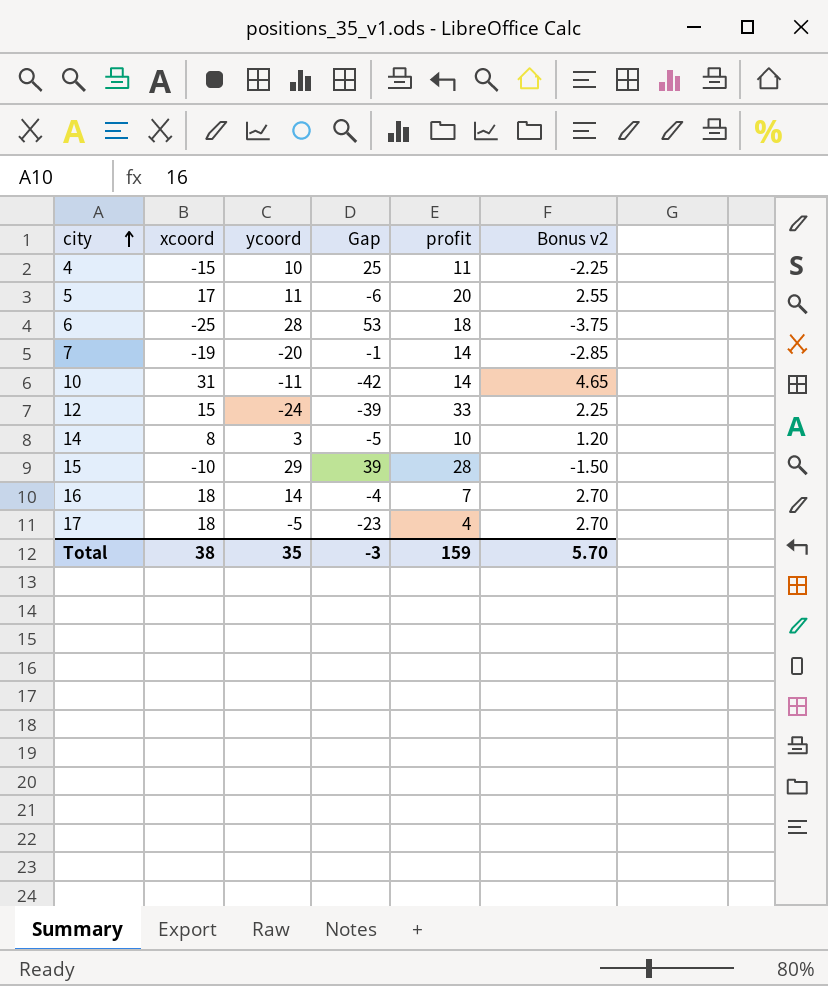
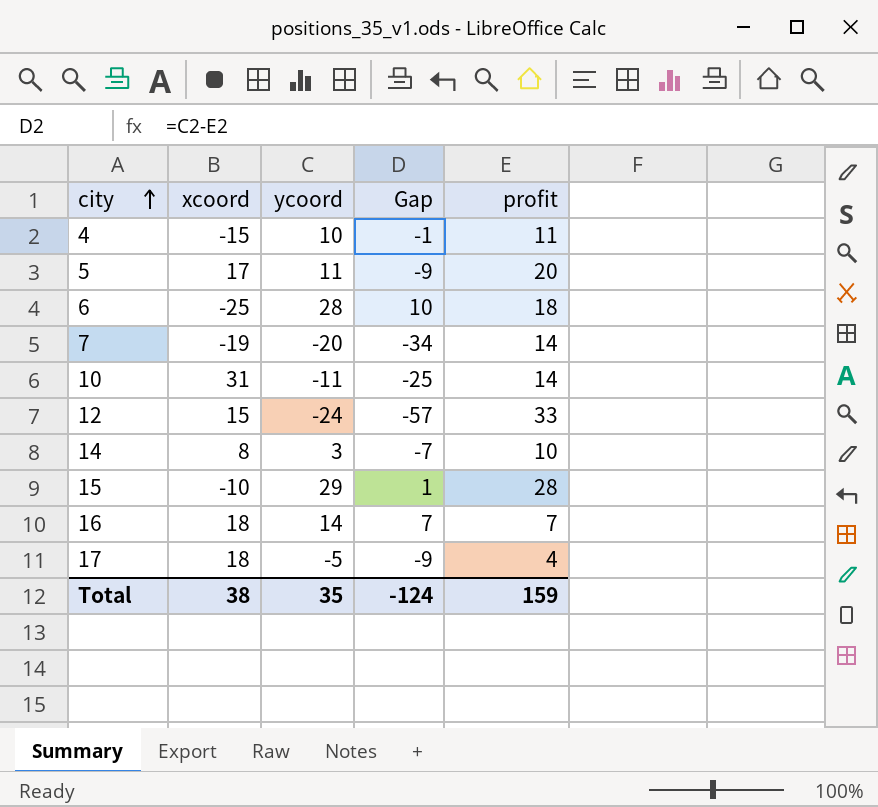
column Bonus v2 | formula: [xcoord] * 0.15 -> none
column Gap | formula: [ycoord] - [xcoord] -> [ycoord] - [profit]
Total | Gap: -3 -> -124

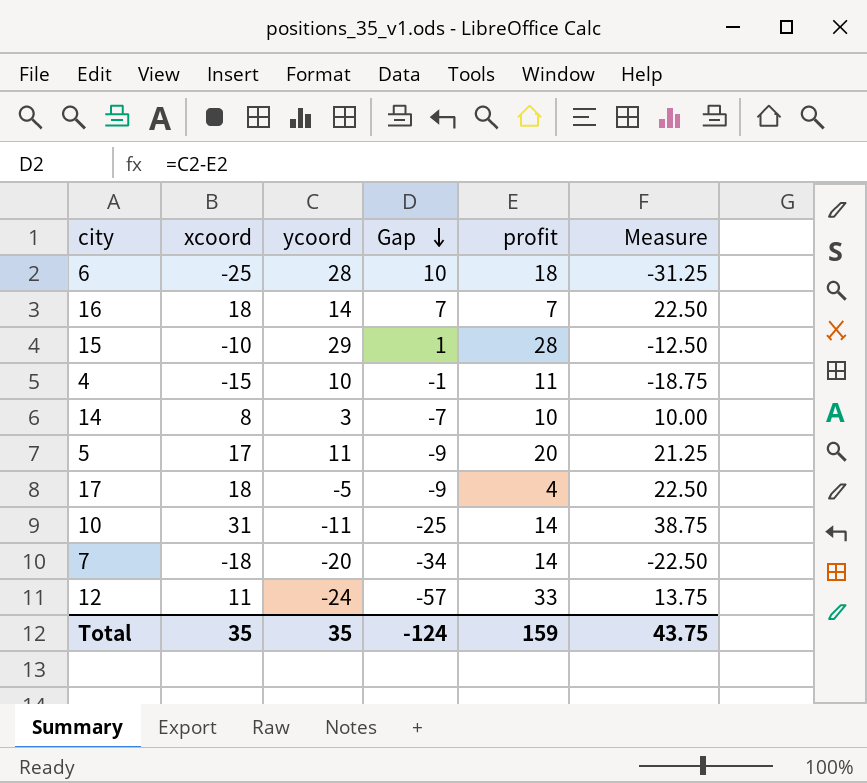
row order: city ascending -> Gap descending
column Measure | formula: none -> [xcoord] * 1.25
7 | xcoord: -19 -> -18
12 | xcoord: 15 -> 11
Total | xcoord: 38 -> 35

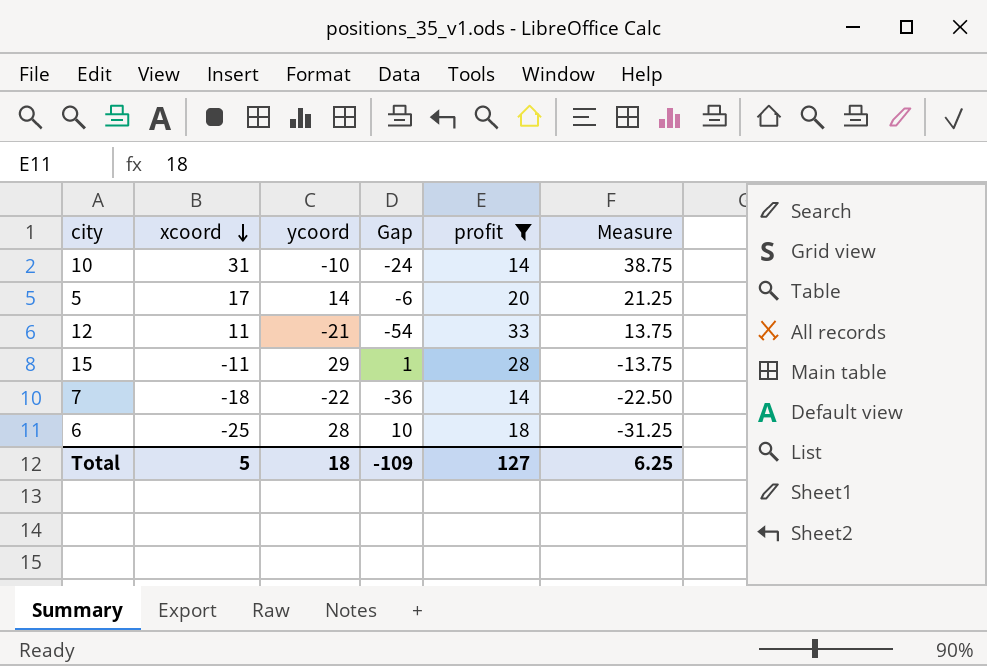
filter: none -> profit >= 14
row order: Gap descending -> xcoord descending
10 | ycoord: -11 -> -10
10 | Gap: -25 -> -24
5 | ycoord: 11 -> 14
5 | Gap: -9 -> -6
12 | ycoord: -24 -> -21
12 | Gap: -57 -> -54
15 | xcoord: -10 -> -11
15 | Measure: -12.50 -> -13.75
7 | ycoord: -20 -> -22
7 | Gap: -34 -> -36
Total | xcoord: 35 -> 5
Total | ycoord: 35 -> 18
Total | Gap: -124 -> -109
Total | profit: 159 -> 127
Total | Measure: 43.75 -> 6.25

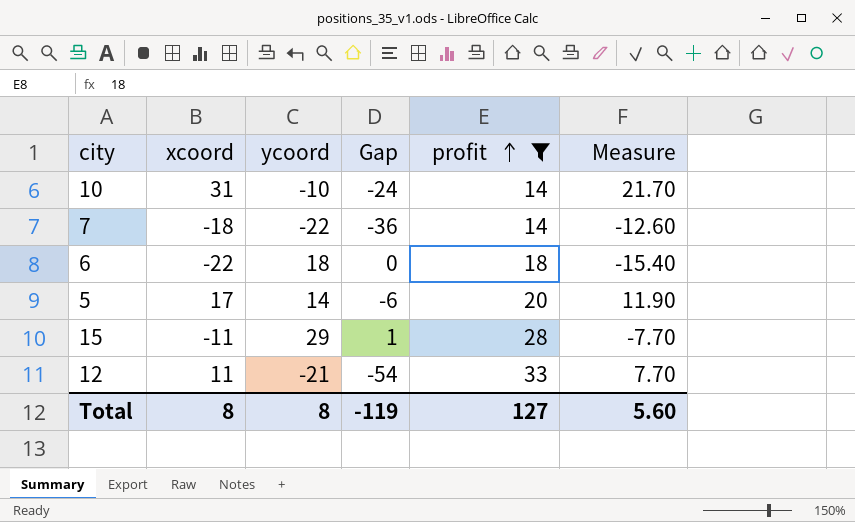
row order: xcoord descending -> profit ascending
column Measure | formula: [xcoord] * 1.25 -> [xcoord] * 0.7
6 | xcoord: -25 -> -22
6 | ycoord: 28 -> 18
6 | Gap: 10 -> 0
Total | xcoord: 5 -> 8
Total | ycoord: 18 -> 8
Total | Gap: -109 -> -119
Total | Measure: 6.25 -> 5.60

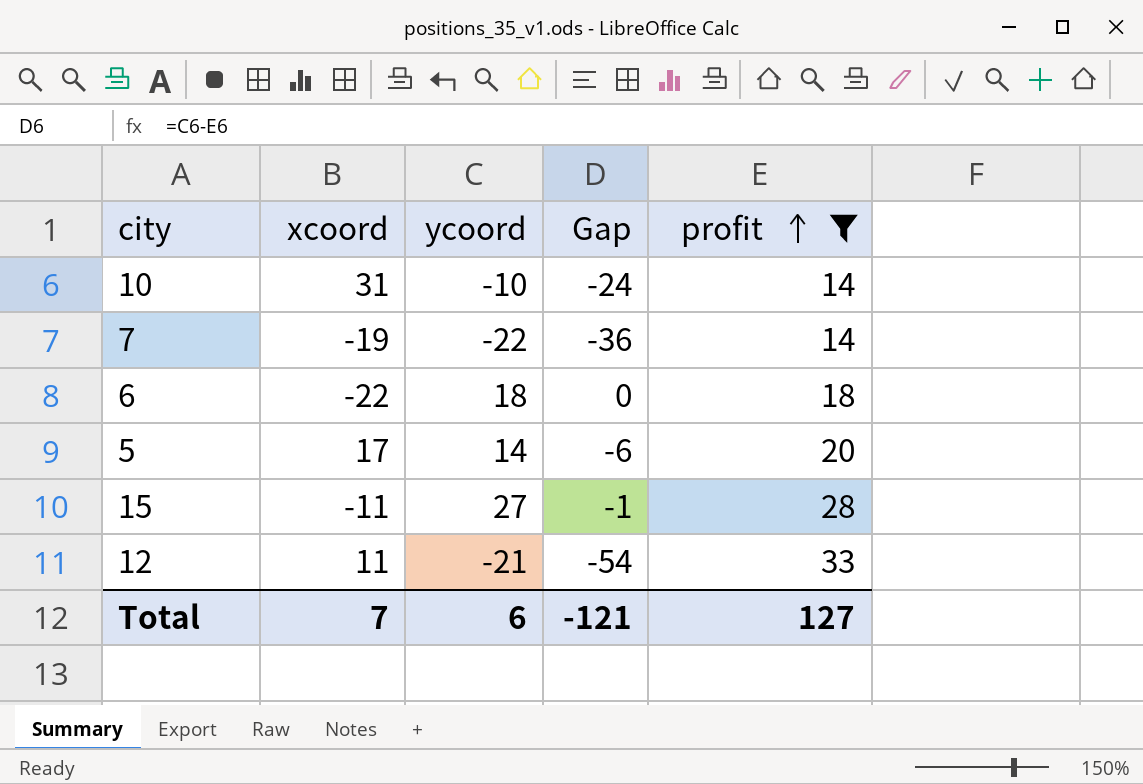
column Measure | formula: [xcoord] * 0.7 -> none
7 | xcoord: -18 -> -19
15 | ycoord: 29 -> 27
15 | Gap: 1 -> -1
Total | xcoord: 8 -> 7
Total | ycoord: 8 -> 6
Total | Gap: -119 -> -121

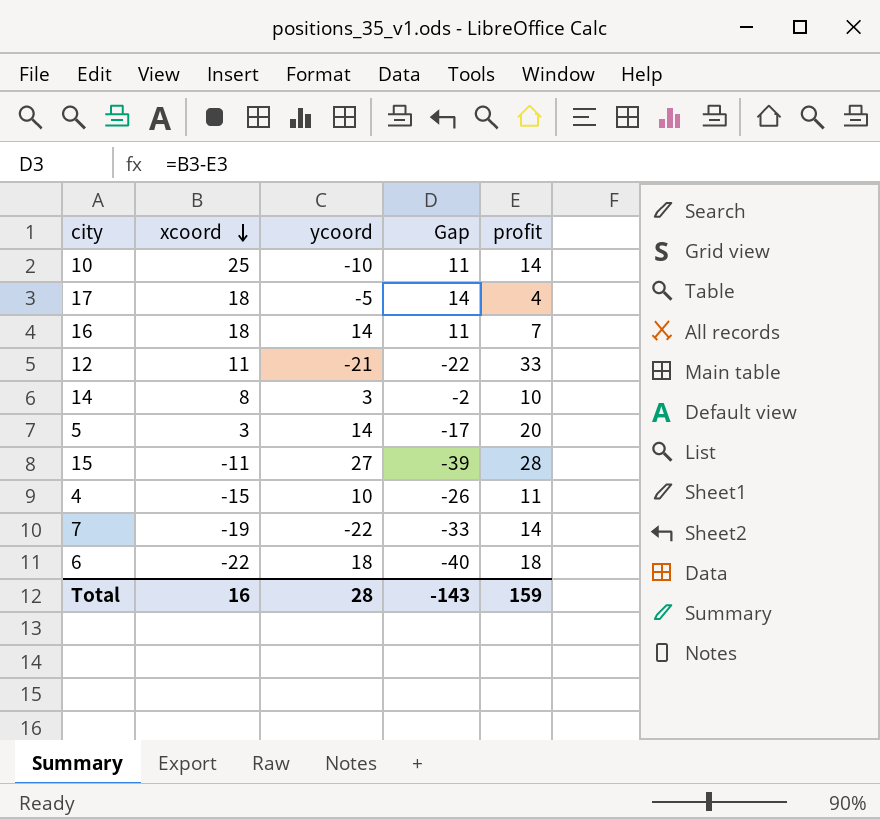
filter: profit >= 14 -> none
row order: profit ascending -> xcoord descending
column Gap | formula: [ycoord] - [profit] -> [xcoord] - [profit]
10 | xcoord: 31 -> 25
5 | xcoord: 17 -> 3
Total | xcoord: 7 -> 16
Total | ycoord: 6 -> 28
Total | Gap: -121 -> -143
Total | profit: 127 -> 159

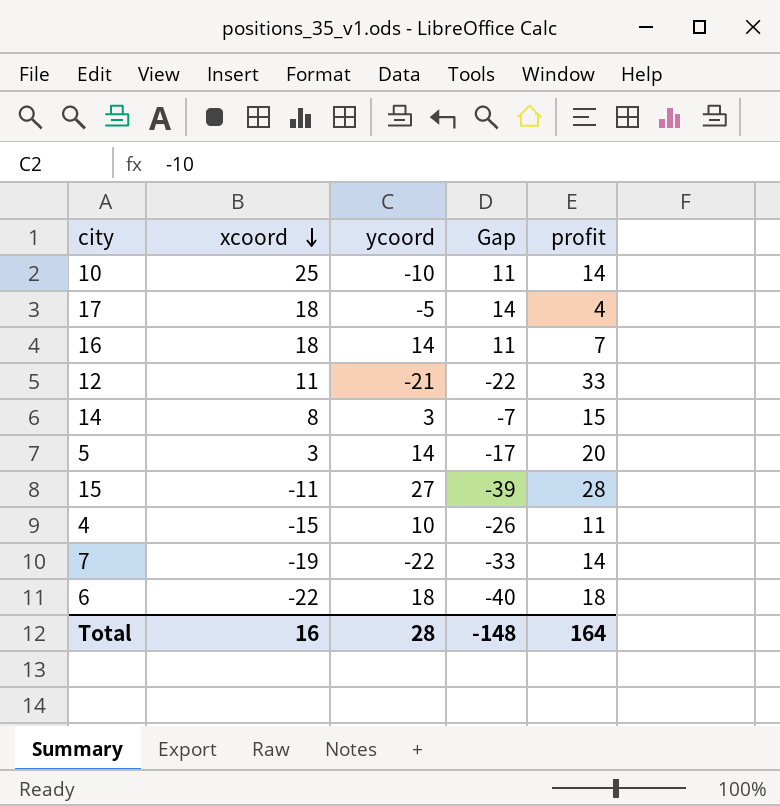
14 | Gap: -2 -> -7
14 | profit: 10 -> 15
Total | Gap: -143 -> -148
Total | profit: 159 -> 164

